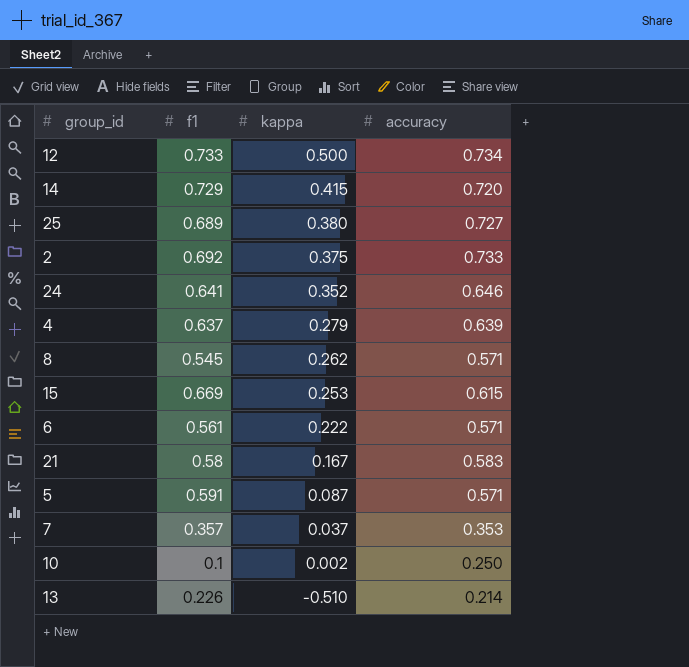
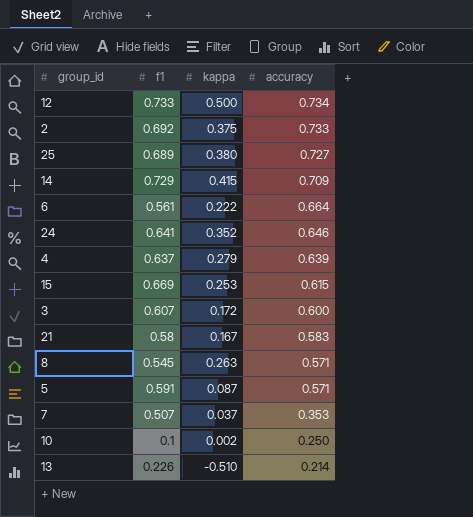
row order: kappa descending -> accuracy descending
14 | accuracy: 0.720 -> 0.709
6 | accuracy: 0.571 -> 0.664
row 3: none -> 0.607 | 0.172 | 0.600
8 | kappa: 0.262 -> 0.263
7 | f1: 0.357 -> 0.507

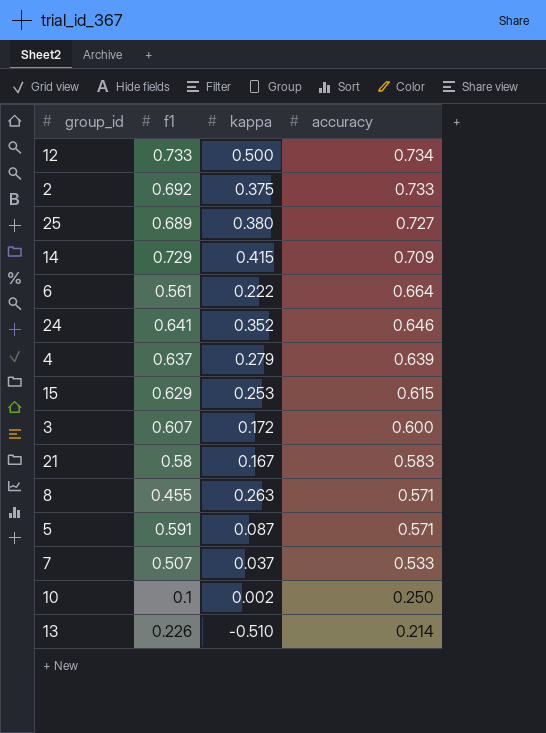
15 | f1: 0.669 -> 0.629
8 | f1: 0.545 -> 0.455
7 | accuracy: 0.353 -> 0.533

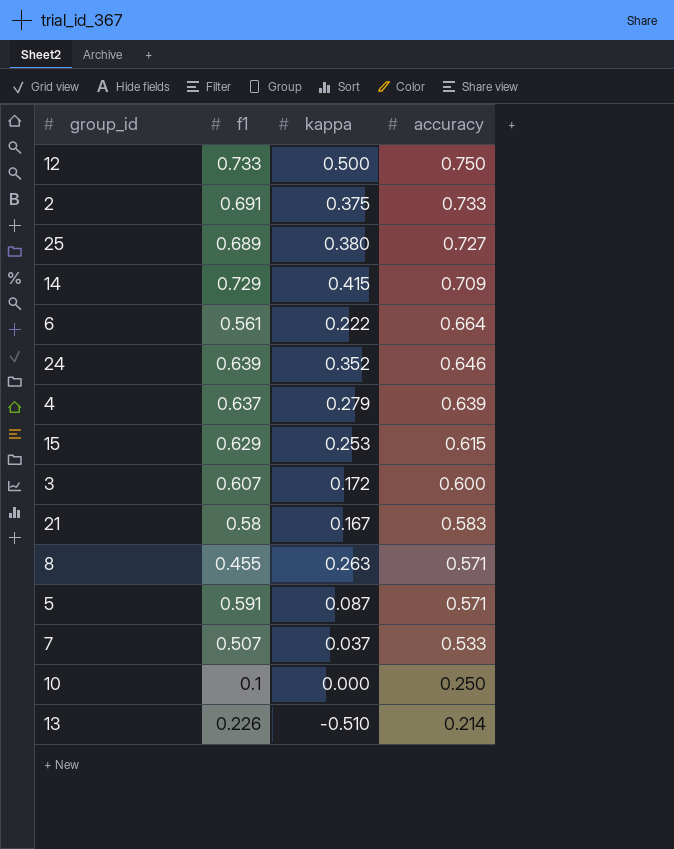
12 | accuracy: 0.734 -> 0.750
2 | f1: 0.692 -> 0.691
24 | f1: 0.641 -> 0.639
10 | kappa: 0.002 -> 0.000

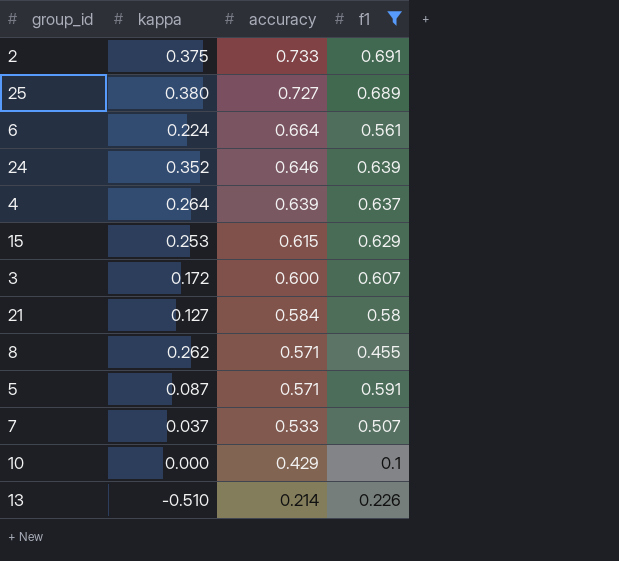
filter: none -> f1 <= 0.691
column f1 | position: 2 -> 4
6 | kappa: 0.222 -> 0.224
4 | kappa: 0.279 -> 0.264
21 | kappa: 0.167 -> 0.127
21 | accuracy: 0.583 -> 0.584
8 | kappa: 0.263 -> 0.262
10 | accuracy: 0.250 -> 0.429

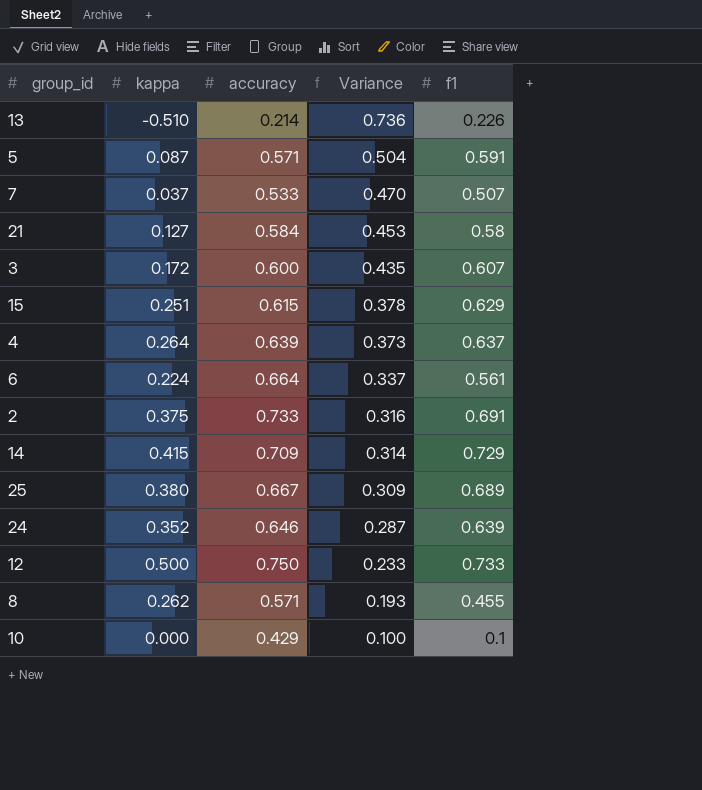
filter: f1 <= 0.691 -> none
row order: accuracy descending -> Variance descending
column Variance | formula: none -> [f1] - [kappa]
15 | kappa: 0.253 -> 0.251
25 | accuracy: 0.727 -> 0.667

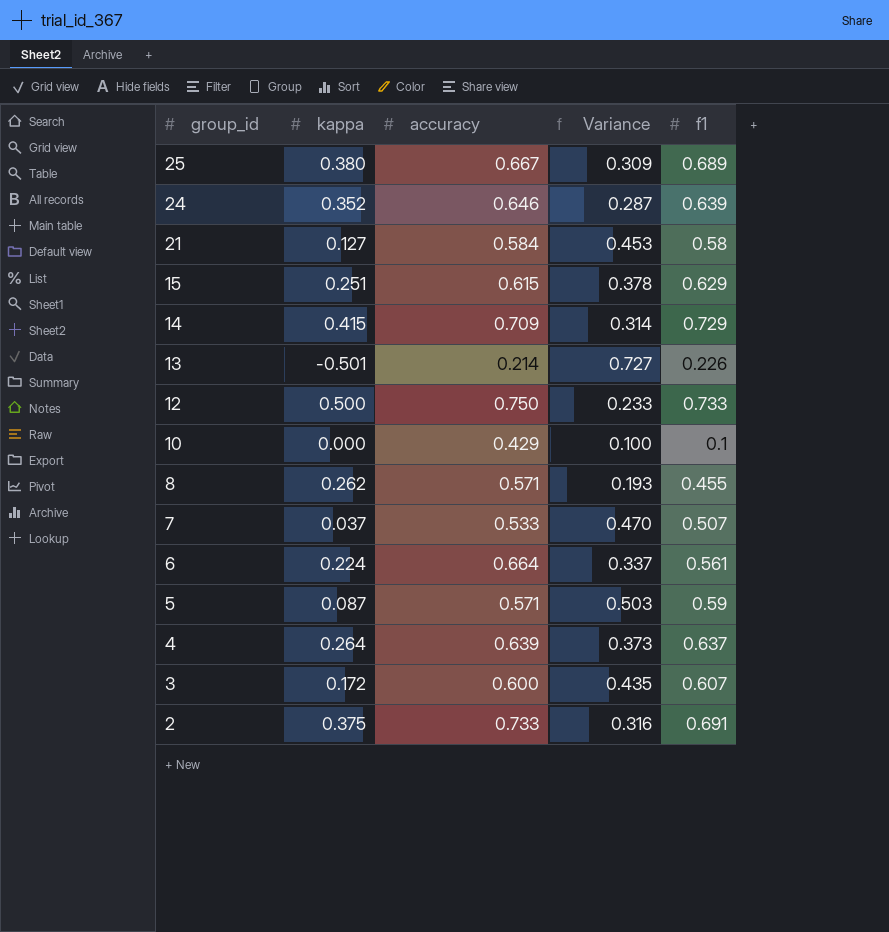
row order: Variance descending -> group_id descending
13 | kappa: -0.510 -> -0.501
13 | Variance: 0.736 -> 0.727
5 | Variance: 0.504 -> 0.503
5 | f1: 0.591 -> 0.59

